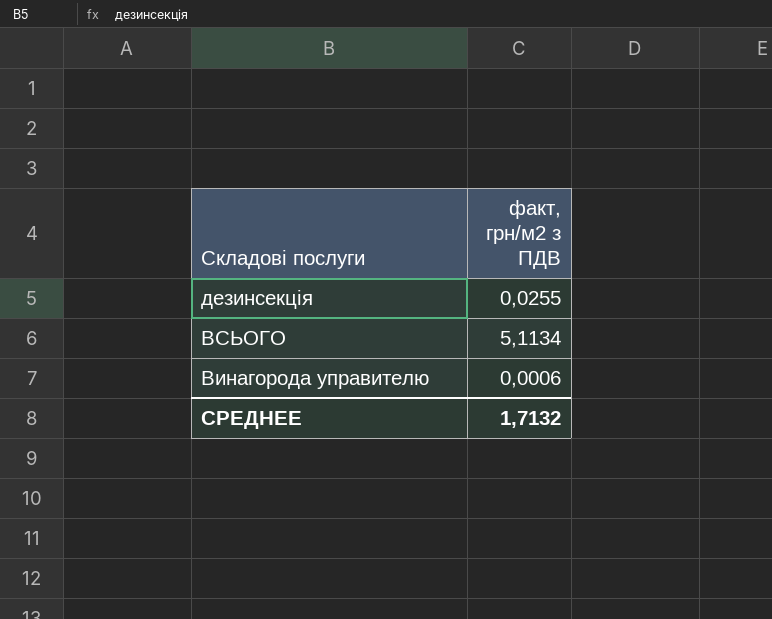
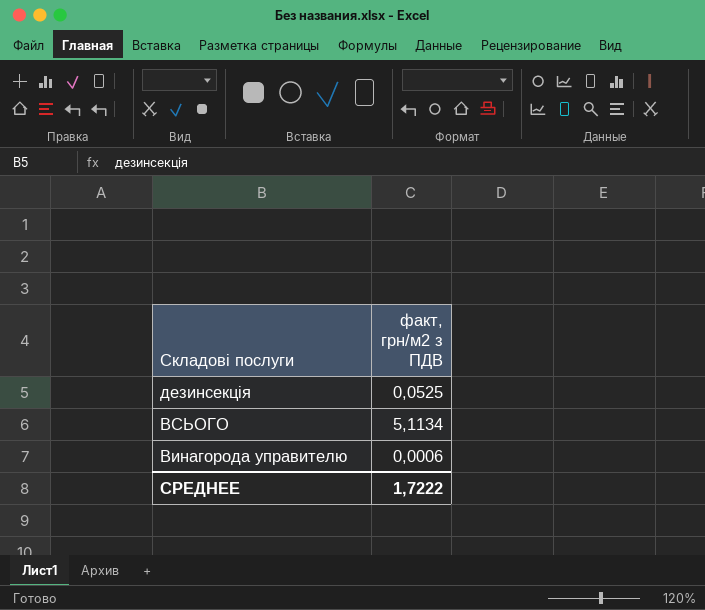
дезинсекція | факт, грн/м2 з ПДВ: 0,0255 -> 0,0525
СРЕДНЕЕ | факт, грн/м2 з ПДВ: 1,7132 -> 1,7222

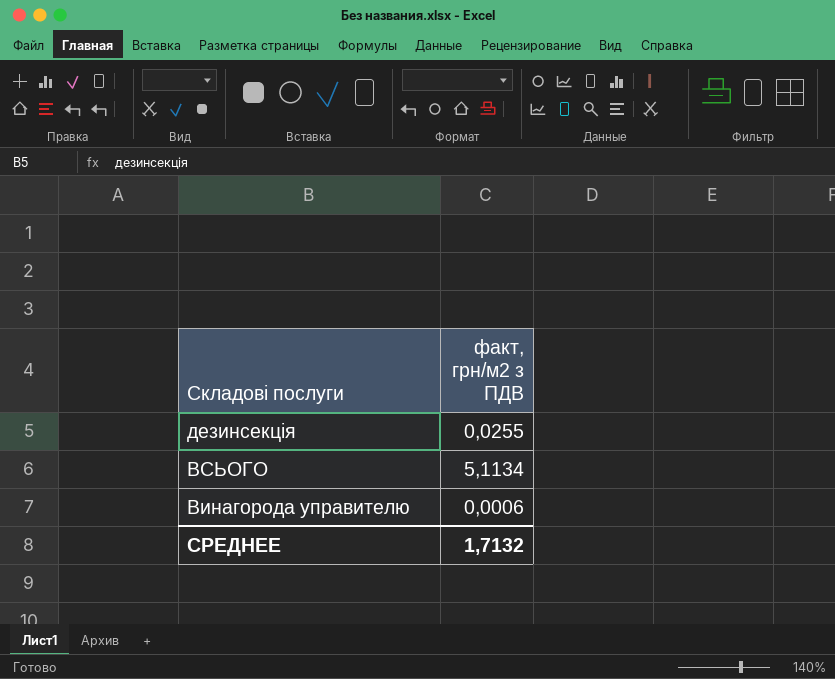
дезинсекція | факт, грн/м2 з ПДВ: 0,0525 -> 0,0255
СРЕДНЕЕ | факт, грн/м2 з ПДВ: 1,7222 -> 1,7132

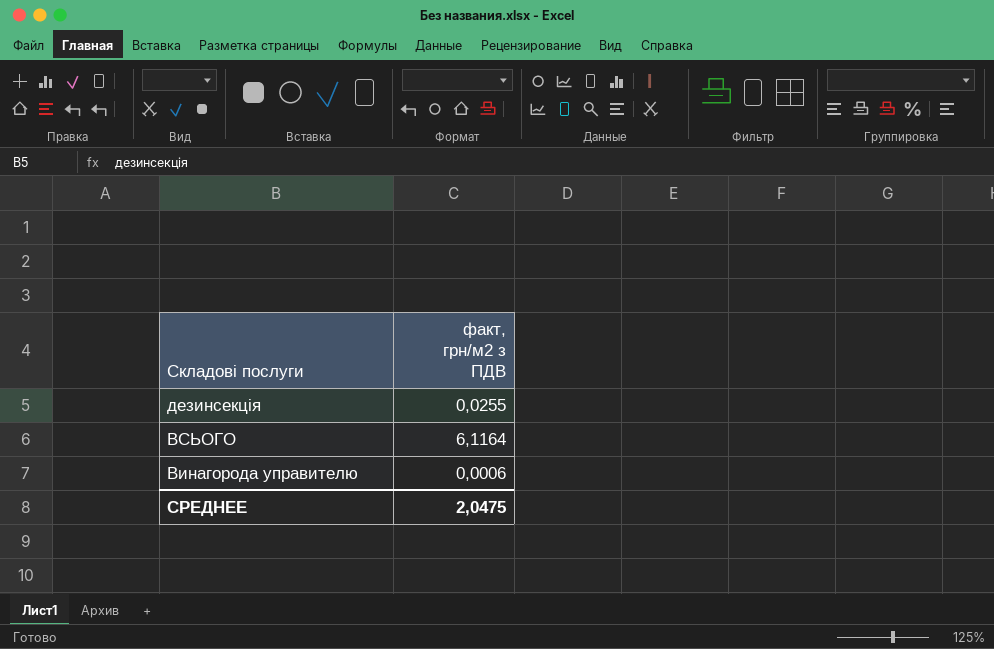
ВСЬОГО | факт, грн/м2 з ПДВ: 5,1134 -> 6,1164
СРЕДНЕЕ | факт, грн/м2 з ПДВ: 1,7132 -> 2,0475

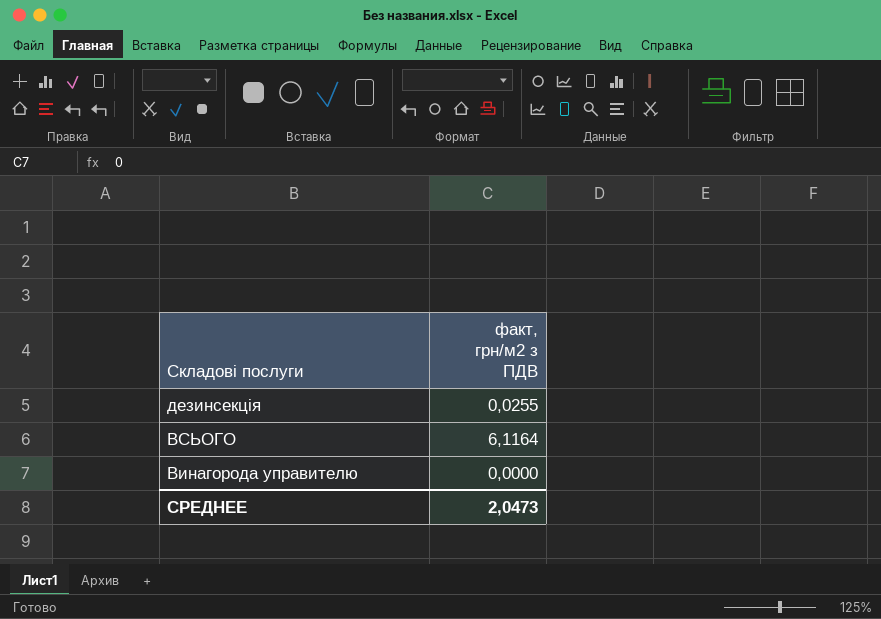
Винагорода управителю | факт, грн/м2 з ПДВ: 0,0006 -> 0,0000
СРЕДНЕЕ | факт, грн/м2 з ПДВ: 2,0475 -> 2,0473

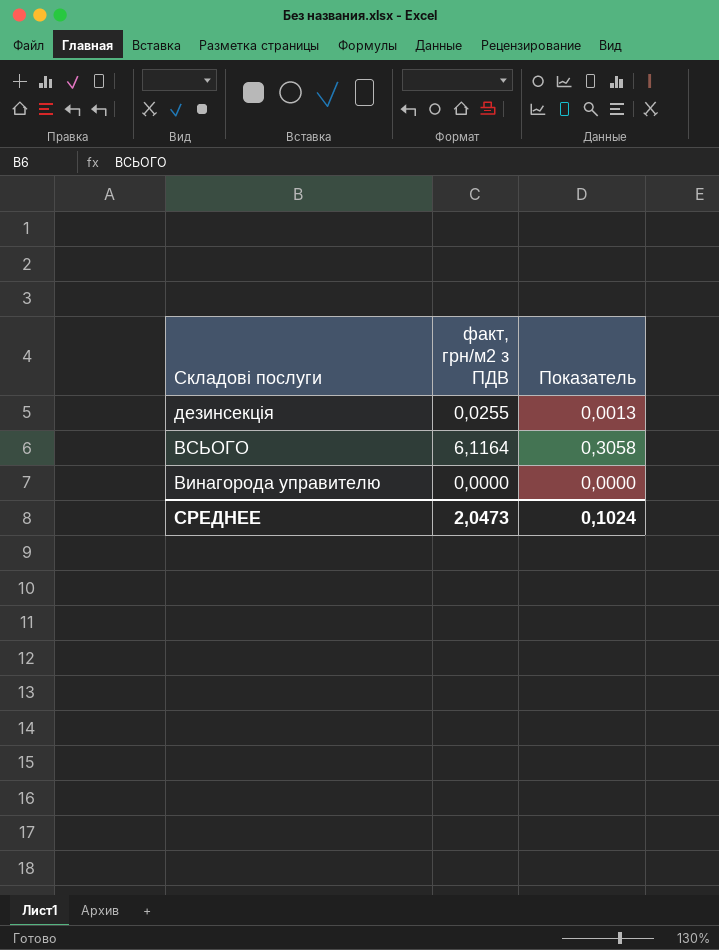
column Показатель | formula: none -> [факт, грн/м2 з ПДВ] * 0,05

